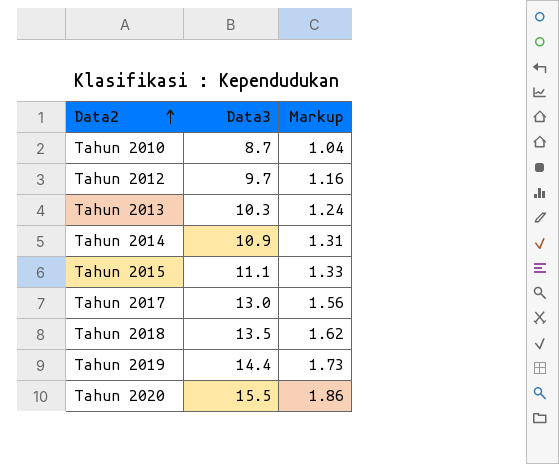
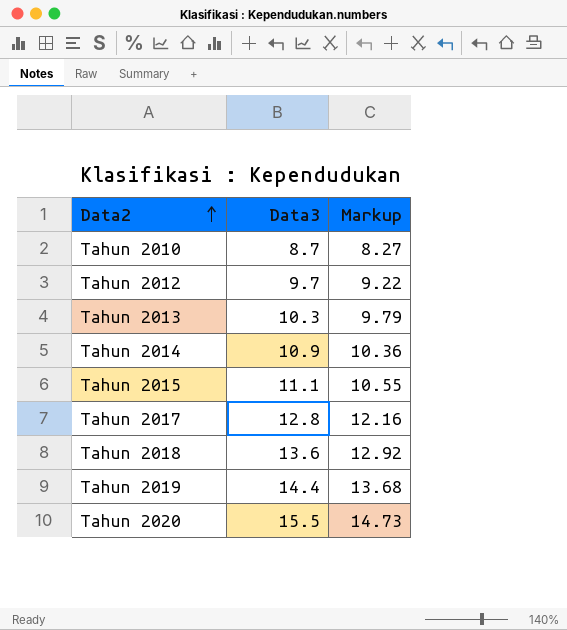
column Markup | formula: [Data3] * 0.12 -> [Data3] * 0.95
Tahun 2017 | Data3: 13.0 -> 12.8
Tahun 2018 | Data3: 13.5 -> 13.6

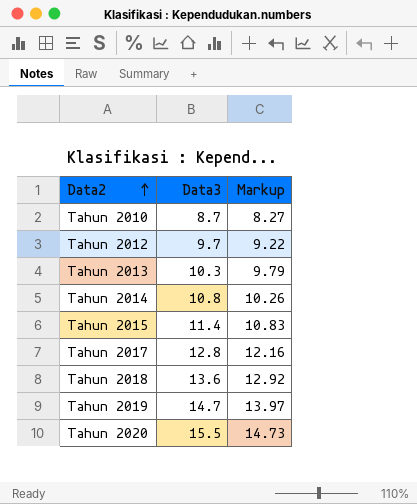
Tahun 2014 | Data3: 10.9 -> 10.8
Tahun 2014 | Markup: 10.36 -> 10.26
Tahun 2015 | Data3: 11.1 -> 11.4
Tahun 2015 | Markup: 10.55 -> 10.83
Tahun 2019 | Data3: 14.4 -> 14.7
Tahun 2019 | Markup: 13.68 -> 13.97

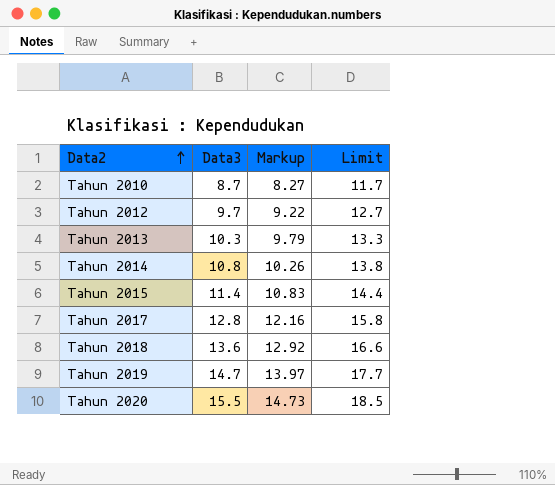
column Limit | formula: none -> [Data3] + 3

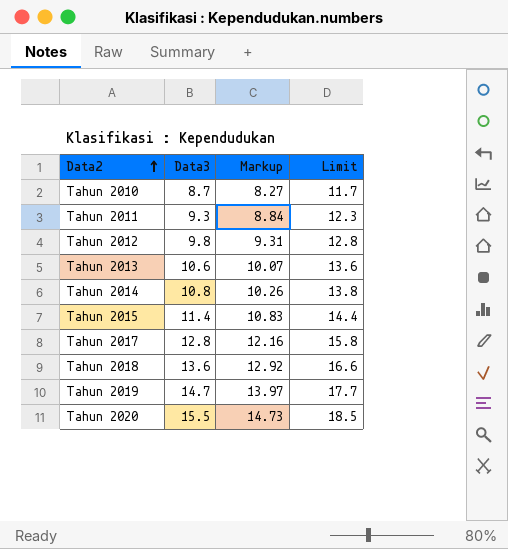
row Tahun 2011: none -> 9.3 | 8.84 | 12.3
Tahun 2012 | Data3: 9.7 -> 9.8
Tahun 2012 | Markup: 9.22 -> 9.31
Tahun 2012 | Limit: 12.7 -> 12.8
Tahun 2013 | Data3: 10.3 -> 10.6
Tahun 2013 | Markup: 9.79 -> 10.07
Tahun 2013 | Limit: 13.3 -> 13.6

